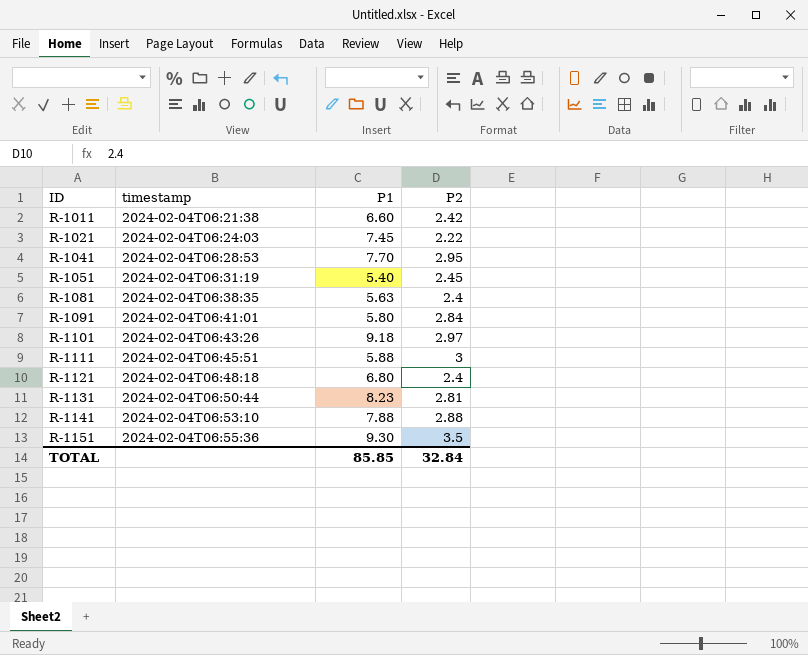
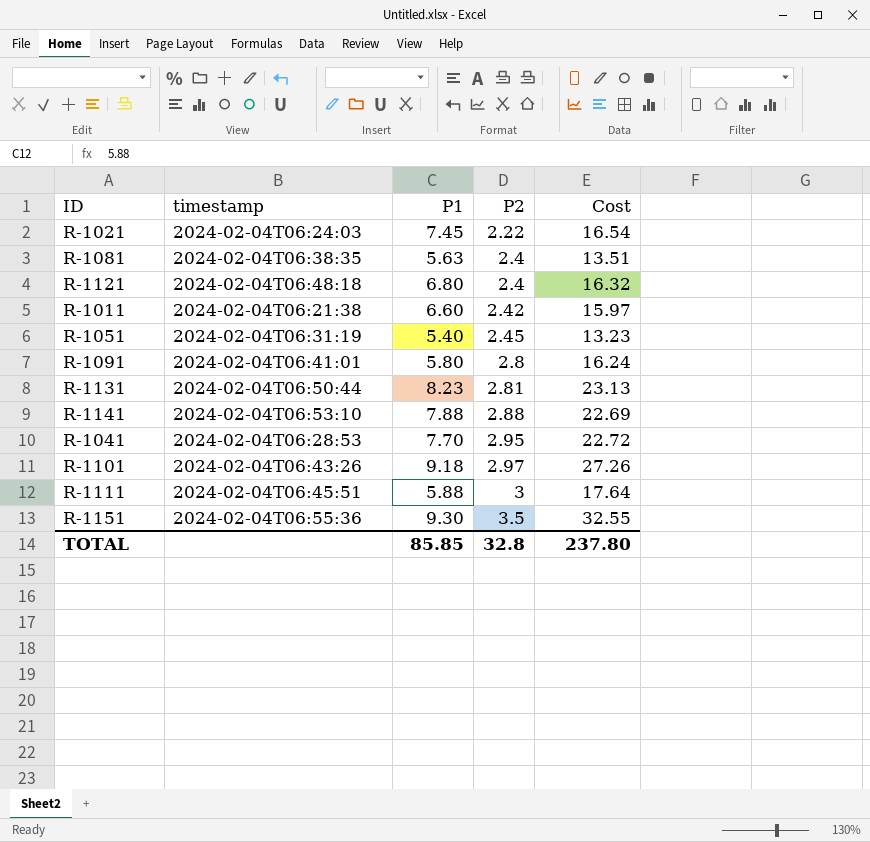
row order: ID ascending -> P2 ascending
column Cost | formula: none -> [P1] * [P2]
R-1091 | P2: 2.84 -> 2.8
TOTAL | P2: 32.84 -> 32.8

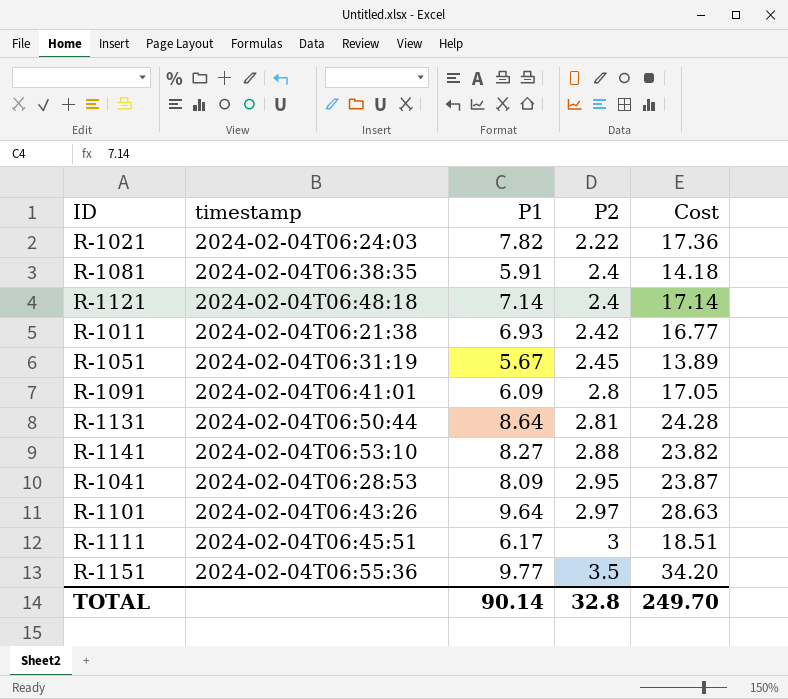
R-1021 | P1: 7.45 -> 7.82
R-1021 | Cost: 16.54 -> 17.36
R-1081 | P1: 5.63 -> 5.91
R-1081 | Cost: 13.51 -> 14.18
R-1121 | P1: 6.80 -> 7.14
R-1121 | Cost: 16.32 -> 17.14
R-1011 | P1: 6.60 -> 6.93
R-1011 | Cost: 15.97 -> 16.77
R-1051 | P1: 5.40 -> 5.67
R-1051 | Cost: 13.23 -> 13.89
R-1091 | P1: 5.80 -> 6.09
R-1091 | Cost: 16.24 -> 17.05
R-1131 | P1: 8.23 -> 8.64
R-1131 | Cost: 23.13 -> 24.28
R-1141 | P1: 7.88 -> 8.27
R-1141 | Cost: 22.69 -> 23.82
R-1041 | P1: 7.70 -> 8.09
R-1041 | Cost: 22.72 -> 23.87
R-1101 | P1: 9.18 -> 9.64
R-1101 | Cost: 27.26 -> 28.63
R-1111 | P1: 5.88 -> 6.17
R-1111 | Cost: 17.64 -> 18.51
R-1151 | P1: 9.30 -> 9.77
R-1151 | Cost: 32.55 -> 34.20
TOTAL | P1: 85.85 -> 90.14
TOTAL | Cost: 237.80 -> 249.70

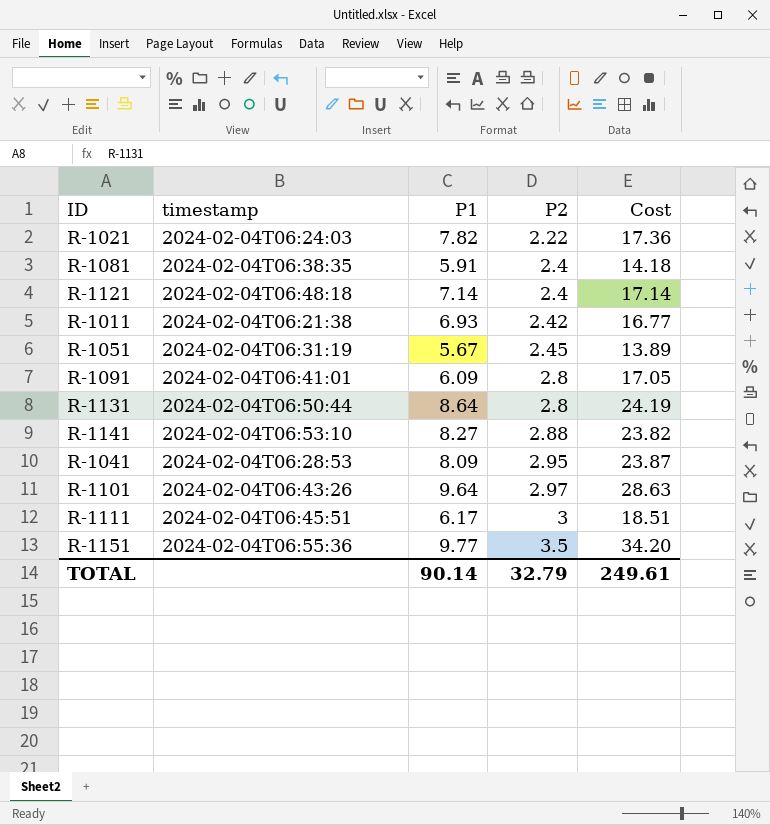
R-1131 | P2: 2.81 -> 2.8
R-1131 | Cost: 24.28 -> 24.19
TOTAL | P2: 32.8 -> 32.79
TOTAL | Cost: 249.70 -> 249.61

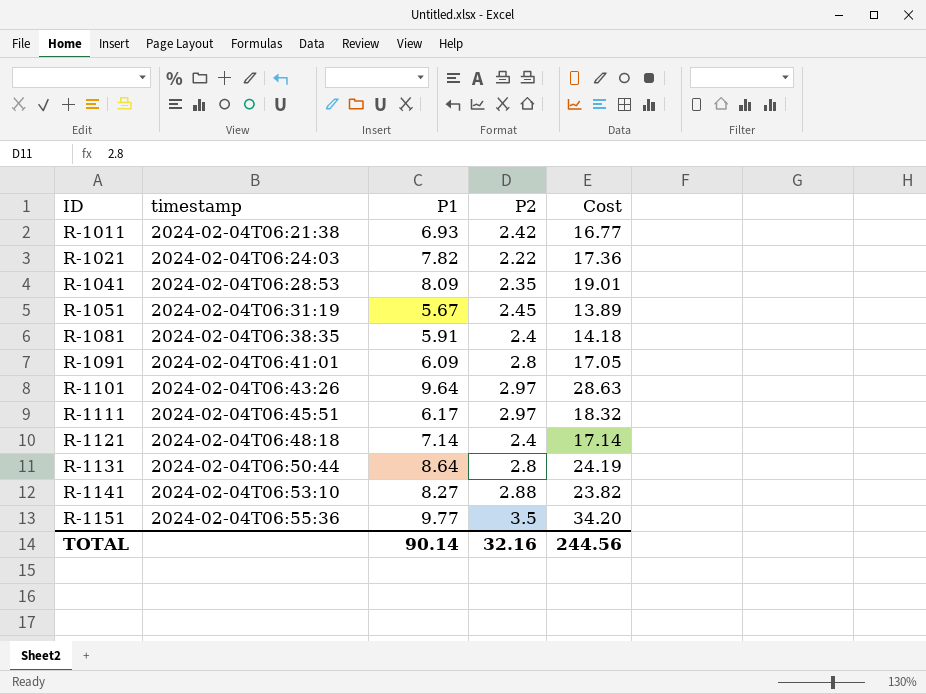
row order: P2 ascending -> ID ascending
R-1041 | P2: 2.95 -> 2.35
R-1041 | Cost: 23.87 -> 19.01
R-1111 | P2: 3 -> 2.97
R-1111 | Cost: 18.51 -> 18.32
TOTAL | P2: 32.79 -> 32.16
TOTAL | Cost: 249.61 -> 244.56

